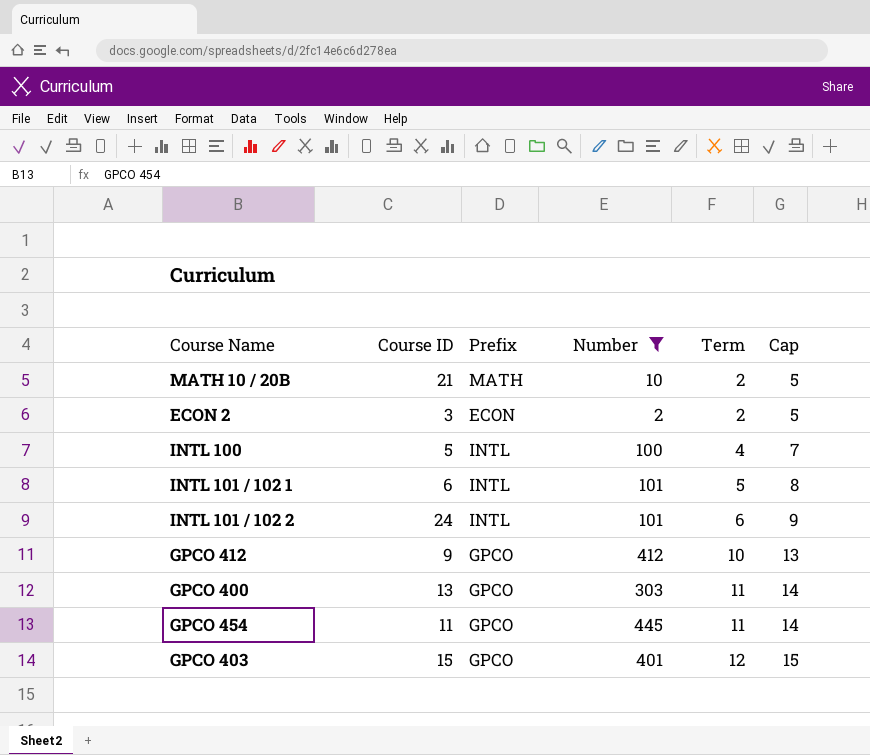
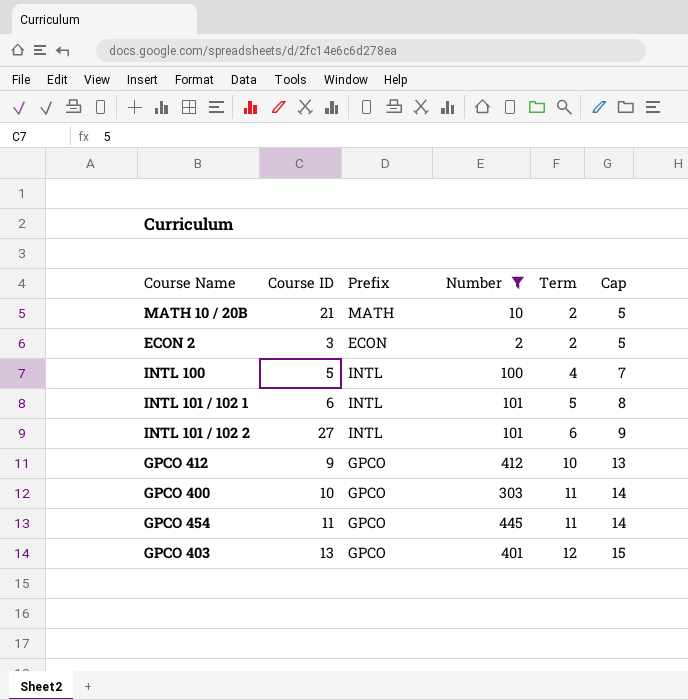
INTL 101 / 102 2 | Course ID: 24 -> 27
GPCO 400 | Course ID: 13 -> 10
GPCO 403 | Course ID: 15 -> 13

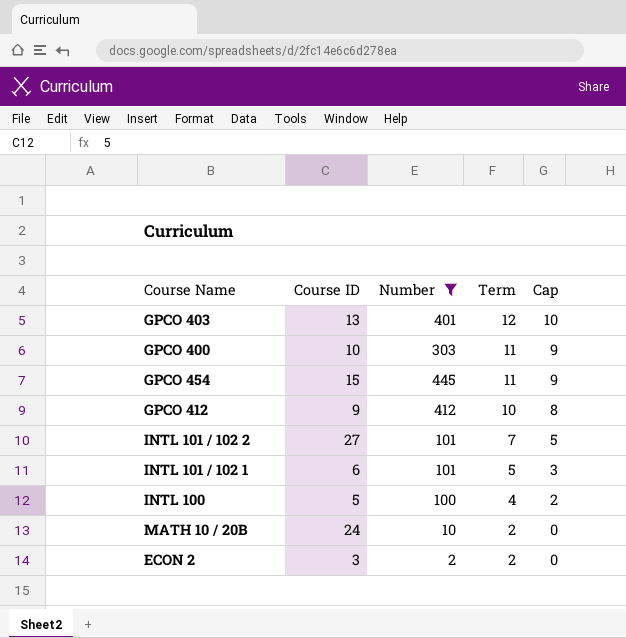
row order: Term ascending -> Term descending
column Prefix | position: 3 -> none
column Cap | formula: [Term] + 3 -> [Term] - 2
GPCO 454 | Course ID: 11 -> 15
INTL 101 / 102 2 | Term: 6 -> 7
MATH 10 / 20B | Course ID: 21 -> 24

